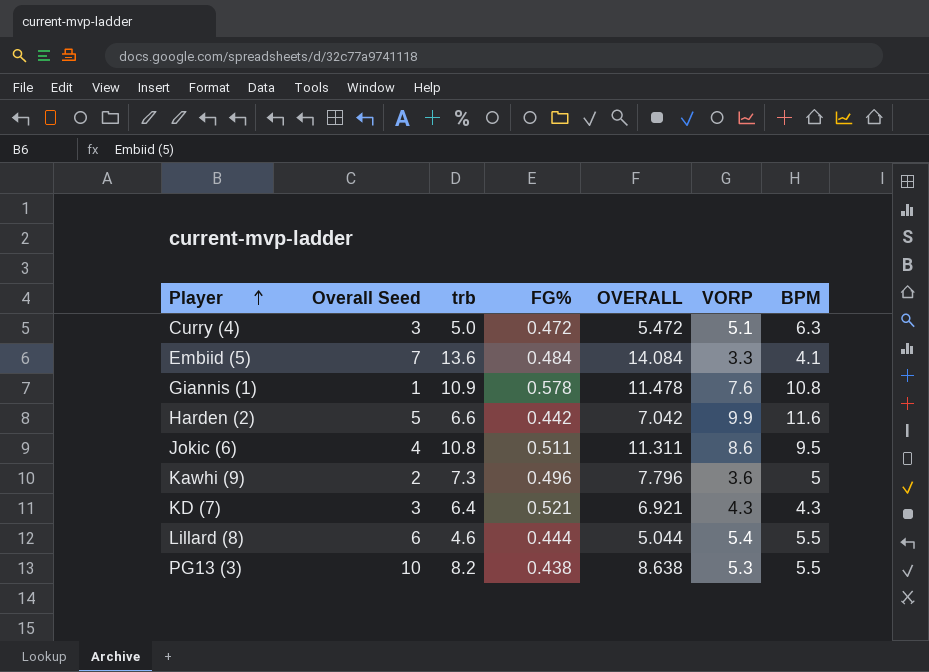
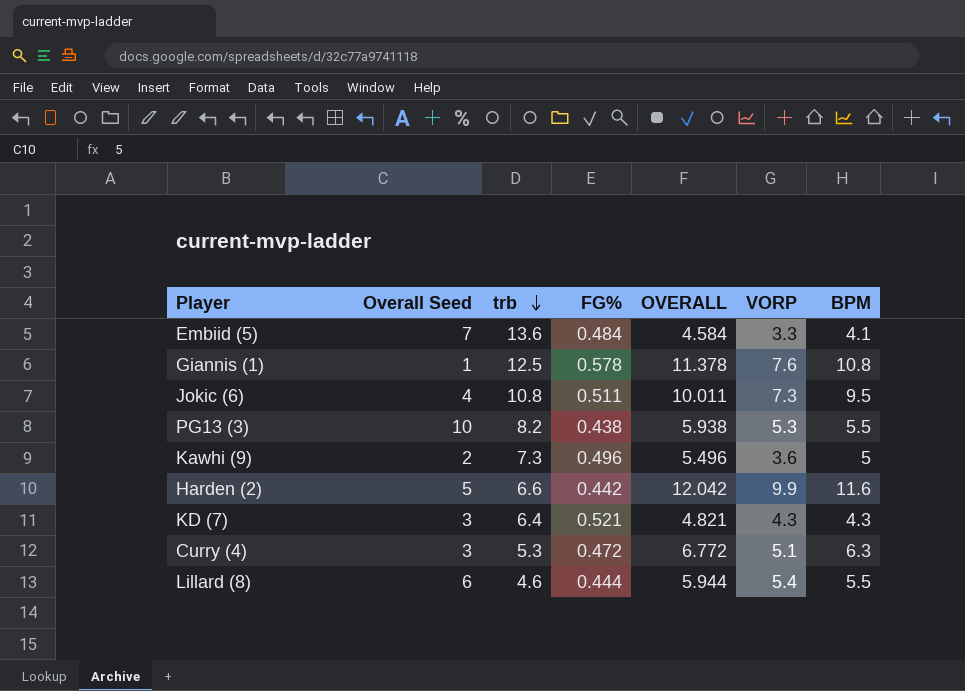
row order: Player ascending -> trb descending
column OVERALL | formula: [trb] + [FG%] -> [FG%] + [BPM]
Giannis (1) | trb: 10.9 -> 12.5
Jokic (6) | VORP: 8.6 -> 7.3
Curry (4) | trb: 5.0 -> 5.3

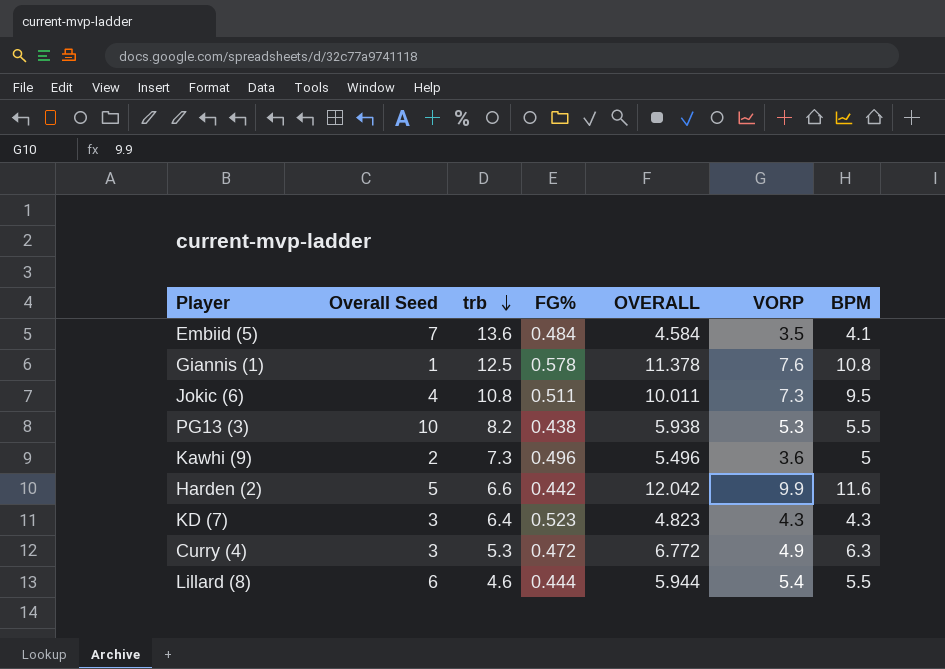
Embiid (5) | VORP: 3.3 -> 3.5
KD (7) | FG%: 0.521 -> 0.523
KD (7) | OVERALL: 4.821 -> 4.823
Curry (4) | VORP: 5.1 -> 4.9

